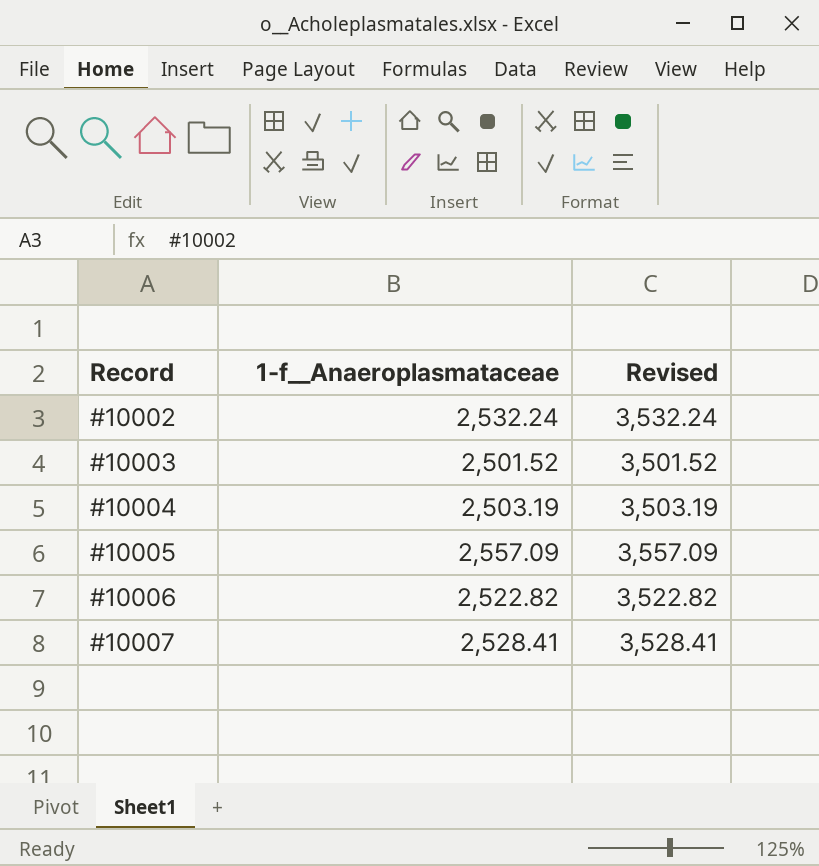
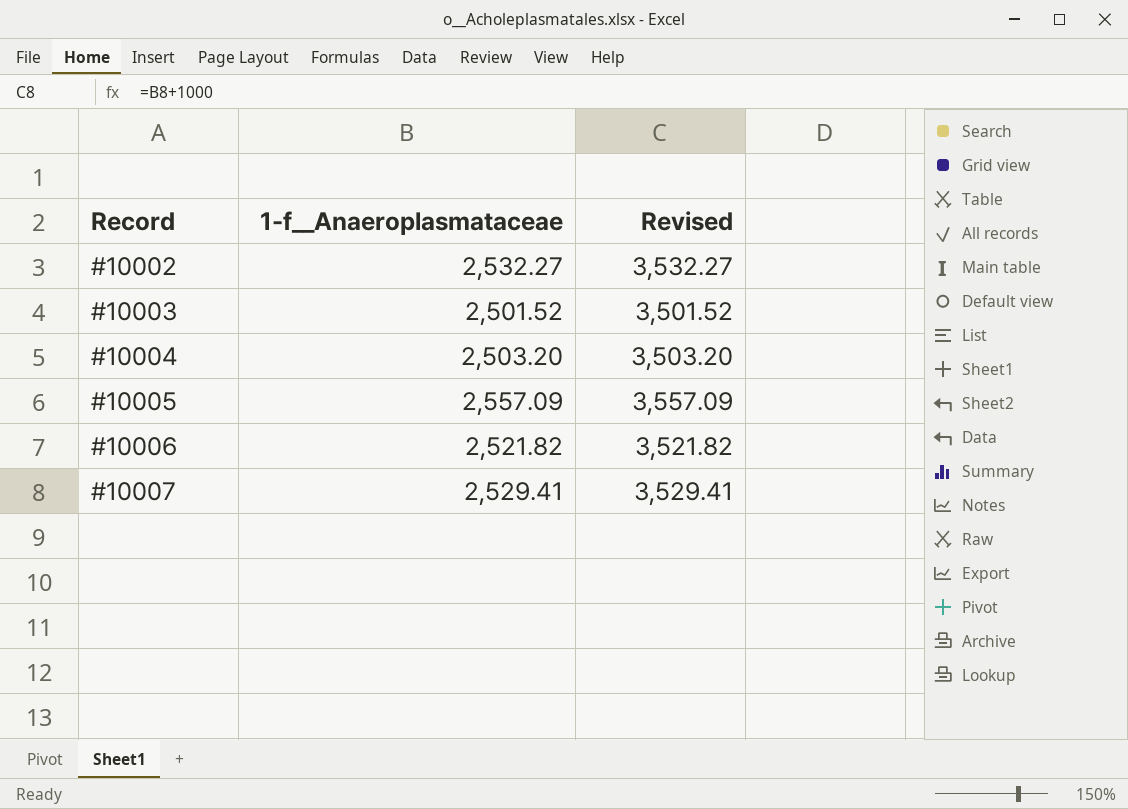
#10002 | 1-f__Anaeroplasmataceae: 2,532.24 -> 2,532.27
#10002 | Revised: 3,532.24 -> 3,532.27
#10004 | 1-f__Anaeroplasmataceae: 2,503.19 -> 2,503.20
#10004 | Revised: 3,503.19 -> 3,503.20
#10006 | 1-f__Anaeroplasmataceae: 2,522.82 -> 2,521.82
#10006 | Revised: 3,522.82 -> 3,521.82
#10007 | 1-f__Anaeroplasmataceae: 2,528.41 -> 2,529.41
#10007 | Revised: 3,528.41 -> 3,529.41

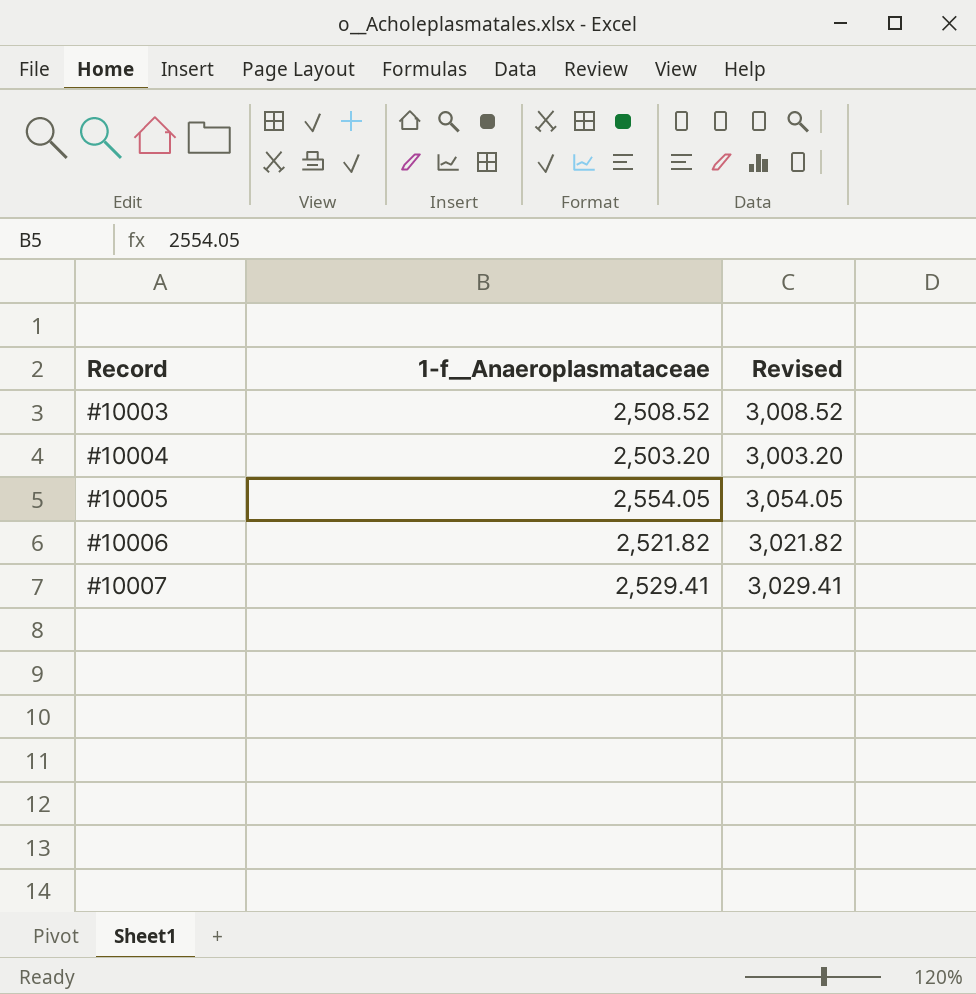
column Revised | formula: [1-f__Anaeroplasmataceae] + 1000 -> [1-f__Anaeroplasmataceae] + 500
row #10002: 2,532.27 | 3,532.27 -> none
#10003 | 1-f__Anaeroplasmataceae: 2,501.52 -> 2,508.52
#10005 | 1-f__Anaeroplasmataceae: 2,557.09 -> 2,554.05

